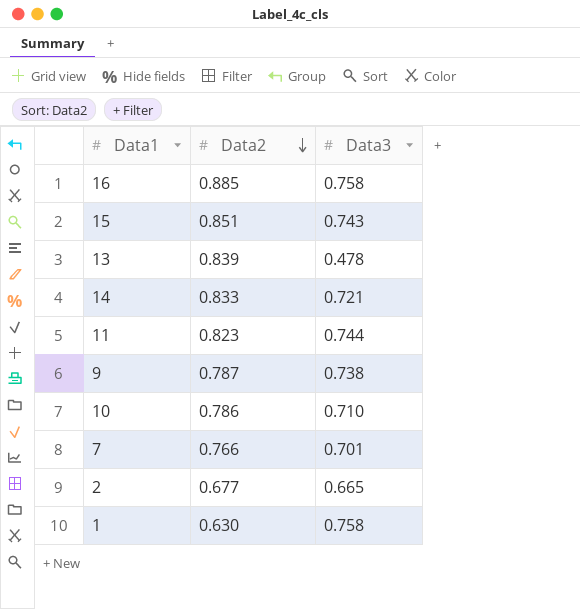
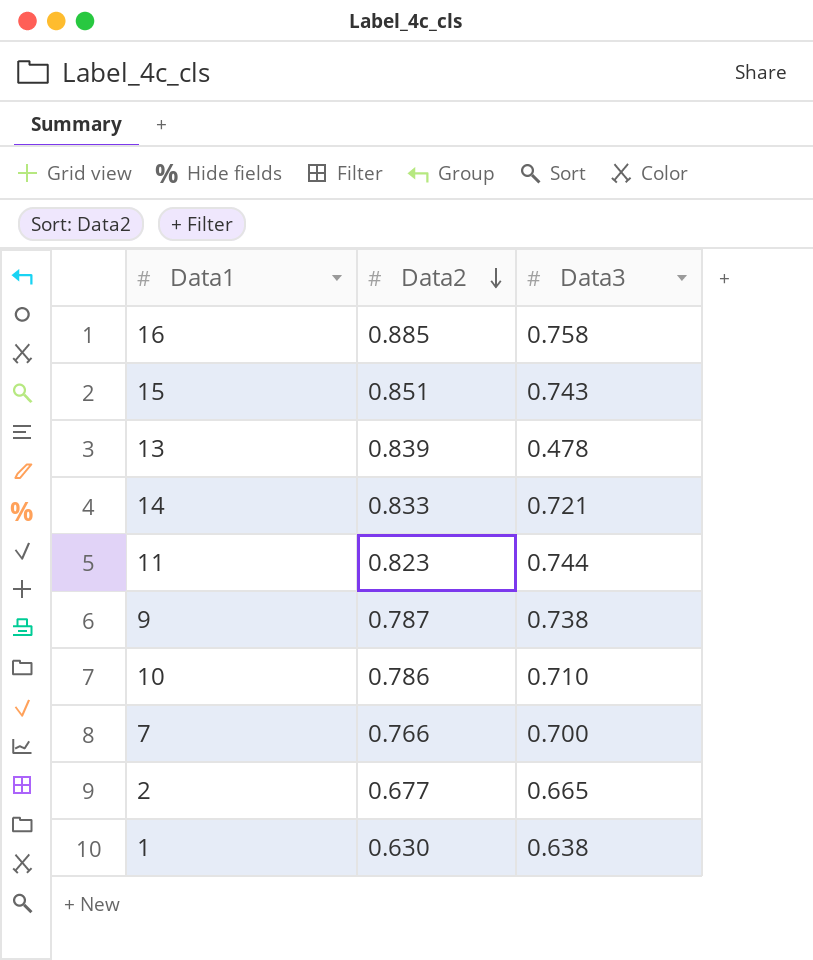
7 | Data3: 0.701 -> 0.700
1 | Data3: 0.758 -> 0.638

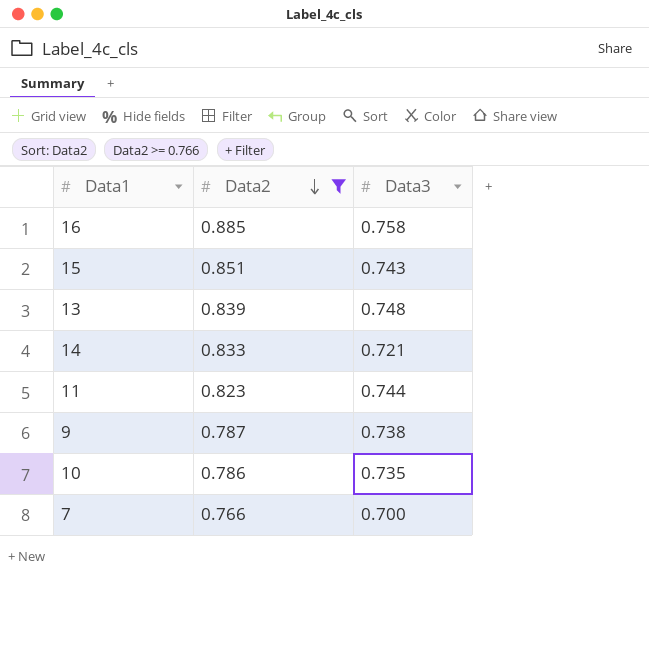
filter: none -> Data2 >= 0.766
13 | Data3: 0.478 -> 0.748
10 | Data3: 0.710 -> 0.735

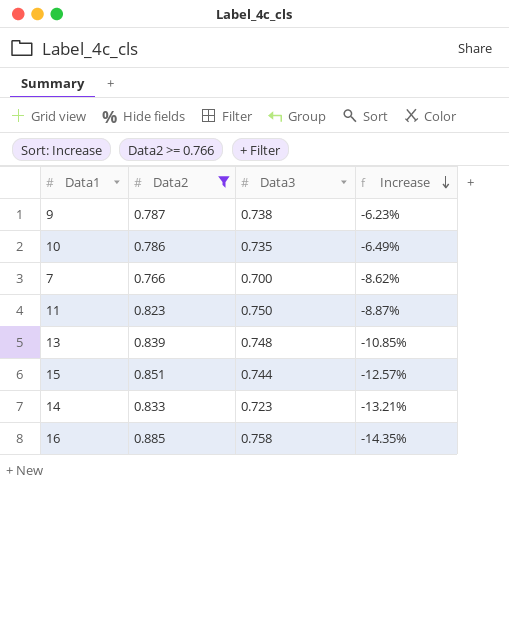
row order: Data2 descending -> Increase descending
column Increase | formula: none -> ([Data3] - [Data2]) / [Data2]
11 | Data3: 0.744 -> 0.750
15 | Data3: 0.743 -> 0.744
14 | Data3: 0.721 -> 0.723

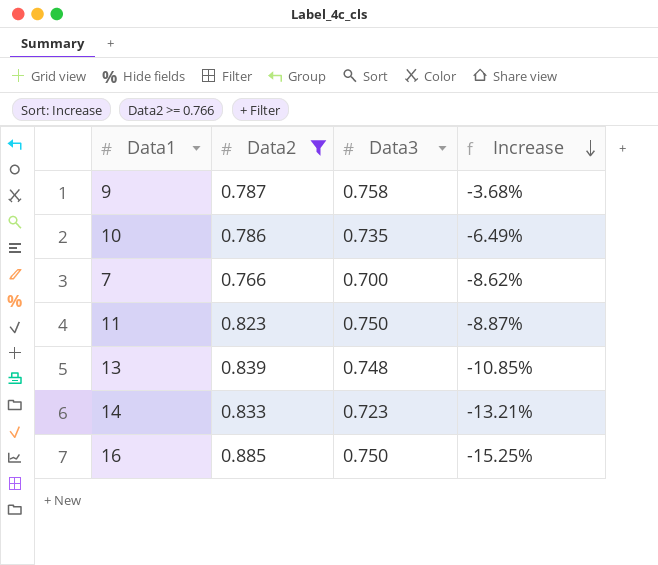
row 15: 0.851 | 0.744 | -12.57% -> none
9 | Data3: 0.738 -> 0.758
9 | Increase: -6.23% -> -3.68%
16 | Data3: 0.758 -> 0.750
16 | Increase: -14.35% -> -15.25%

